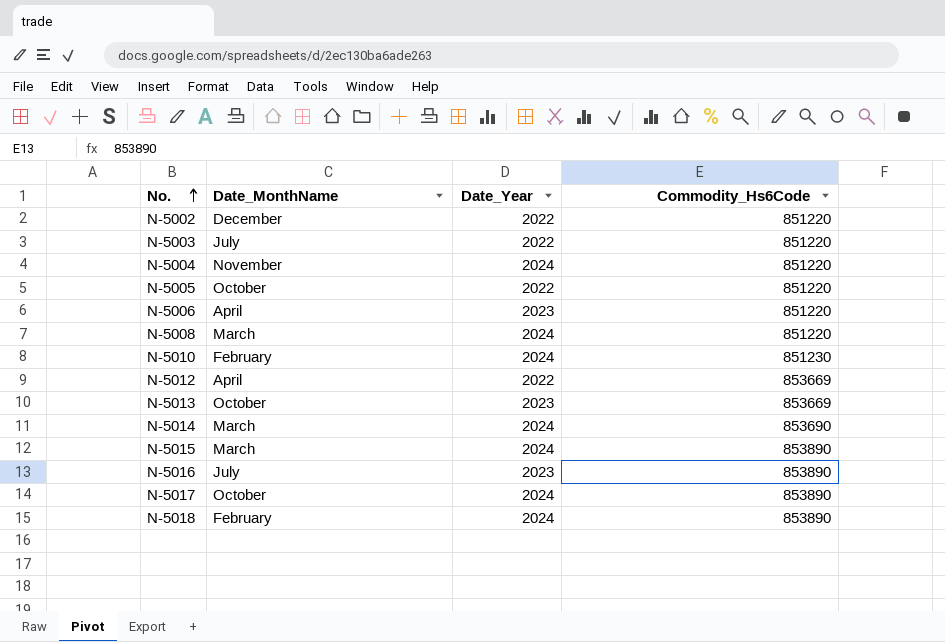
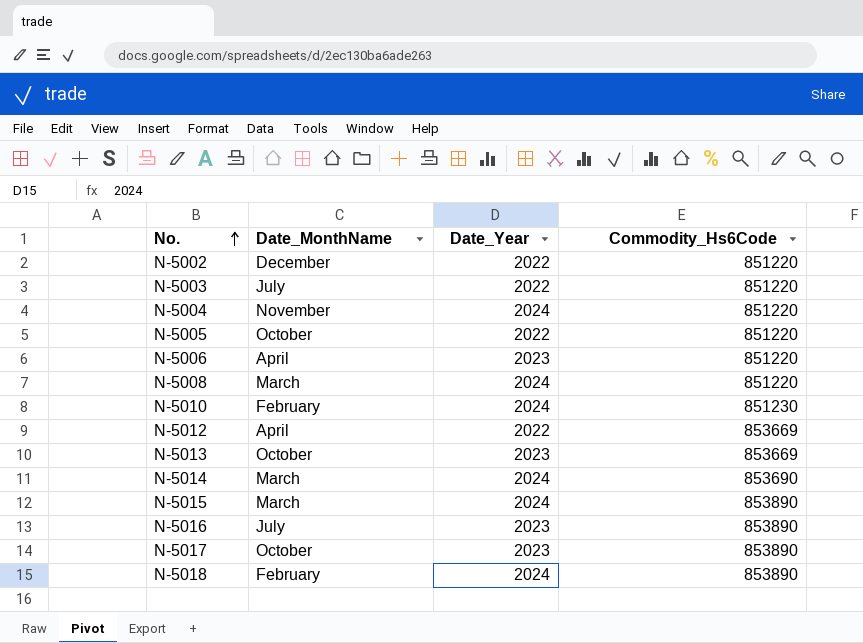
N-5017 | Date_Year: 2024 -> 2023

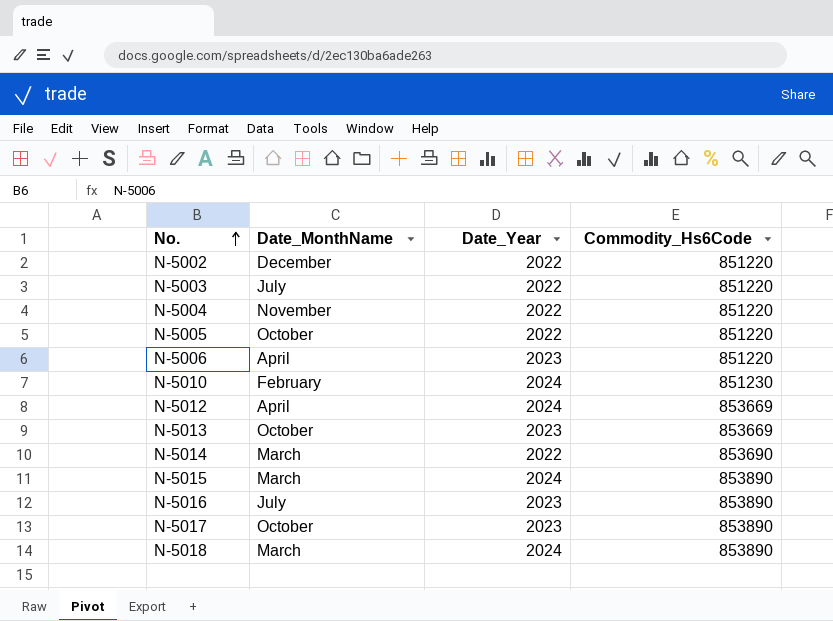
row N-5008: March | 2024 | 851220 -> none
N-5004 | Date_Year: 2024 -> 2022
N-5012 | Date_Year: 2022 -> 2024
N-5014 | Date_Year: 2024 -> 2022
N-5018 | Date_MonthName: February -> March

